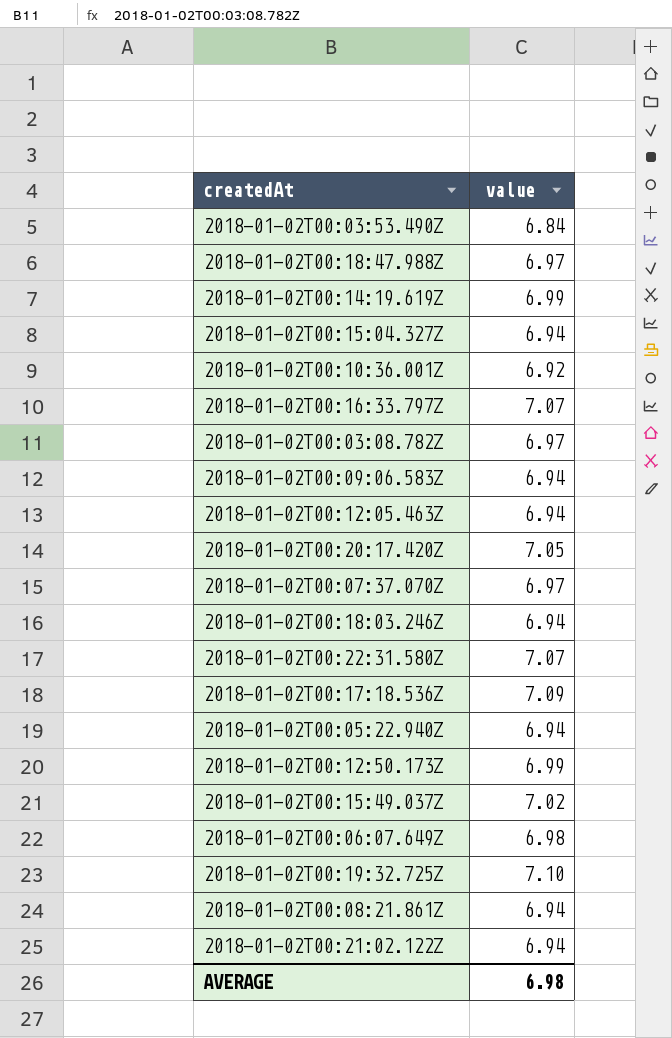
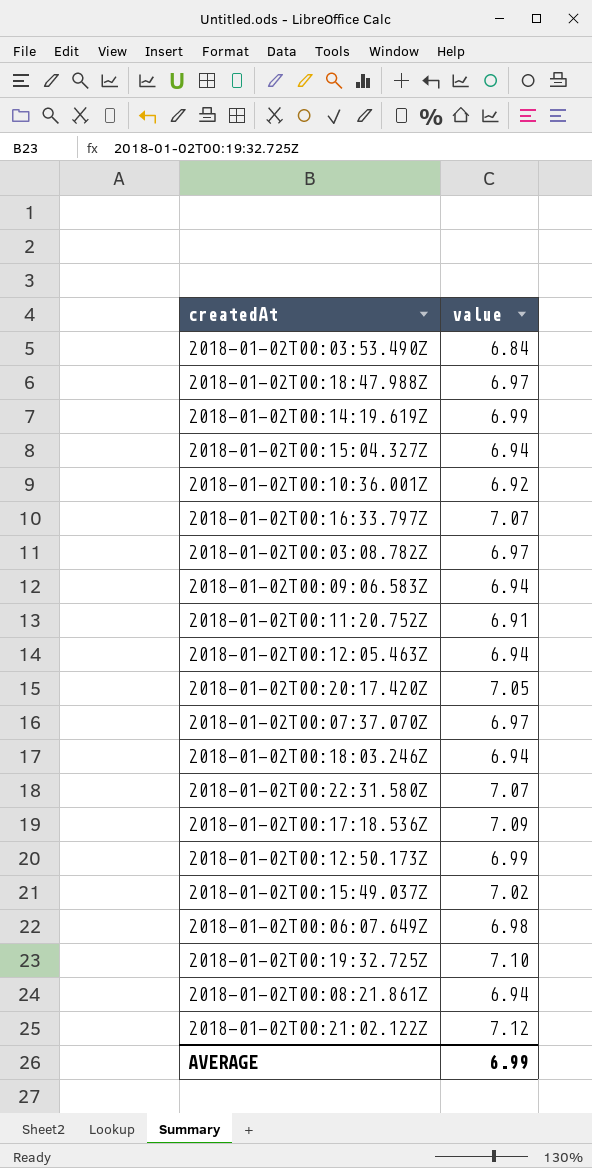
row 2018-01-02T00:05:22.940Z: 6.94 -> none
row 2018-01-02T00:11:20.752Z: none -> 6.91
2018-01-02T00:21:02.122Z | value: 6.94 -> 7.12
AVERAGE | value: 6.98 -> 6.99

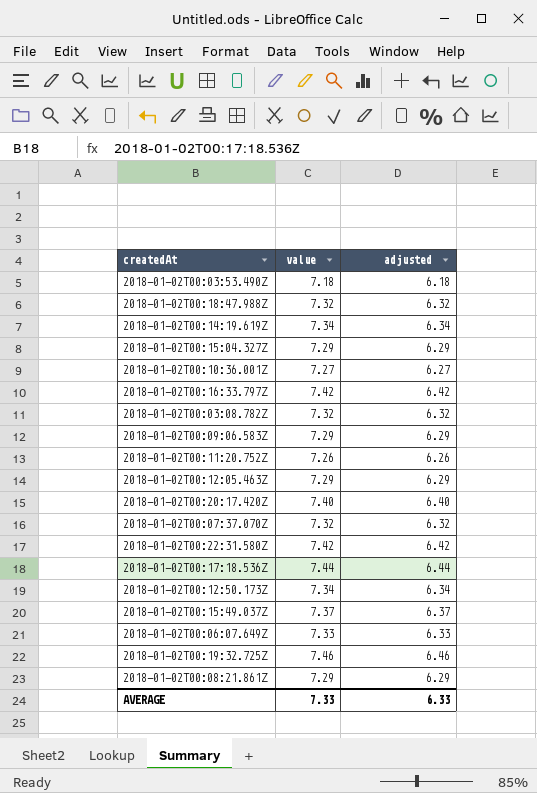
column adjusted | formula: none -> [value] - 1
row 2018-01-02T00:18:03.246Z: 6.94 -> none
row 2018-01-02T00:21:02.122Z: 7.12 -> none
2018-01-02T00:03:53.490Z | value: 6.84 -> 7.18
2018-01-02T00:18:47.988Z | value: 6.97 -> 7.32
2018-01-02T00:14:19.619Z | value: 6.99 -> 7.34
2018-01-02T00:15:04.327Z | value: 6.94 -> 7.29
2018-01-02T00:10:36.001Z | value: 6.92 -> 7.27
2018-01-02T00:16:33.797Z | value: 7.07 -> 7.42
2018-01-02T00:03:08.782Z | value: 6.97 -> 7.32
2018-01-02T00:09:06.583Z | value: 6.94 -> 7.29
2018-01-02T00:11:20.752Z | value: 6.91 -> 7.26
2018-01-02T00:12:05.463Z | value: 6.94 -> 7.29
2018-01-02T00:20:17.420Z | value: 7.05 -> 7.40
2018-01-02T00:07:37.070Z | value: 6.97 -> 7.32
2018-01-02T00:22:31.580Z | value: 7.07 -> 7.42
2018-01-02T00:17:18.536Z | value: 7.09 -> 7.44
2018-01-02T00:12:50.173Z | value: 6.99 -> 7.34
2018-01-02T00:15:49.037Z | value: 7.02 -> 7.37
2018-01-02T00:06:07.649Z | value: 6.98 -> 7.33
2018-01-02T00:19:32.725Z | value: 7.10 -> 7.46
2018-01-02T00:08:21.861Z | value: 6.94 -> 7.29
AVERAGE | value: 6.99 -> 7.33

